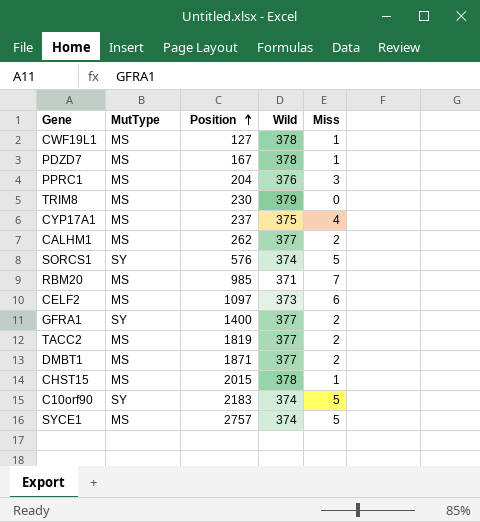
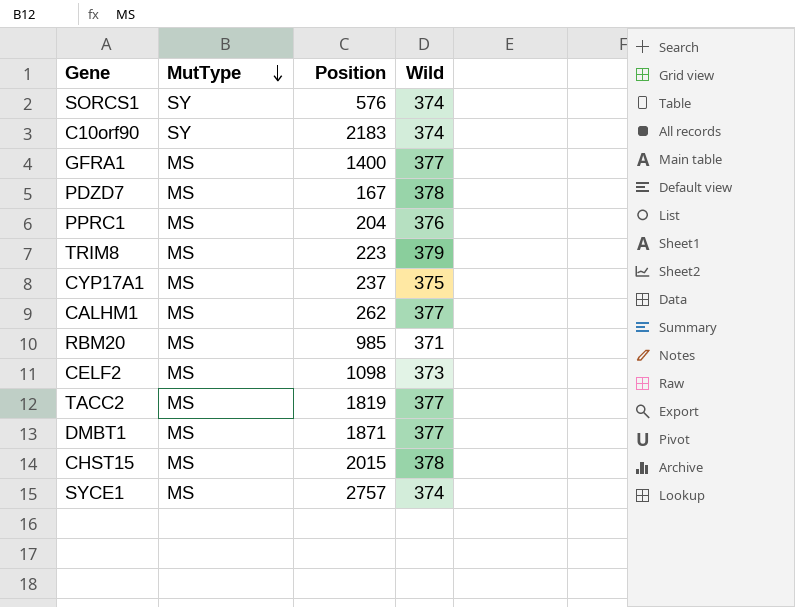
row order: Position ascending -> MutType descending
column Miss | position: 5 -> none
row CWF19L1: MS | 127 | 378 | 1 -> none
GFRA1 | MutType: SY -> MS
TRIM8 | Position: 230 -> 223
CELF2 | Position: 1097 -> 1098

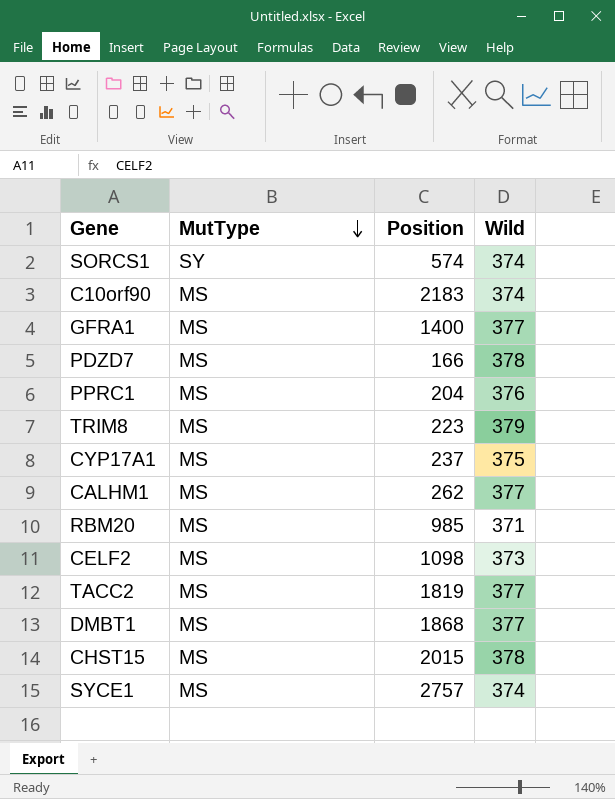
SORCS1 | Position: 576 -> 574
C10orf90 | MutType: SY -> MS
PDZD7 | Position: 167 -> 166
DMBT1 | Position: 1871 -> 1868

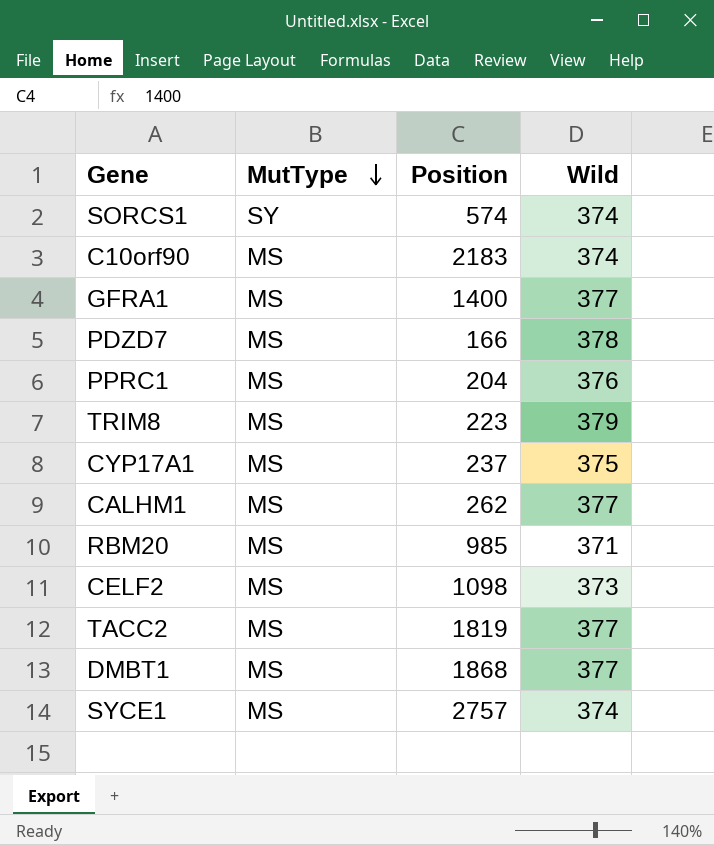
row CHST15: MS | 2015 | 378 -> none

